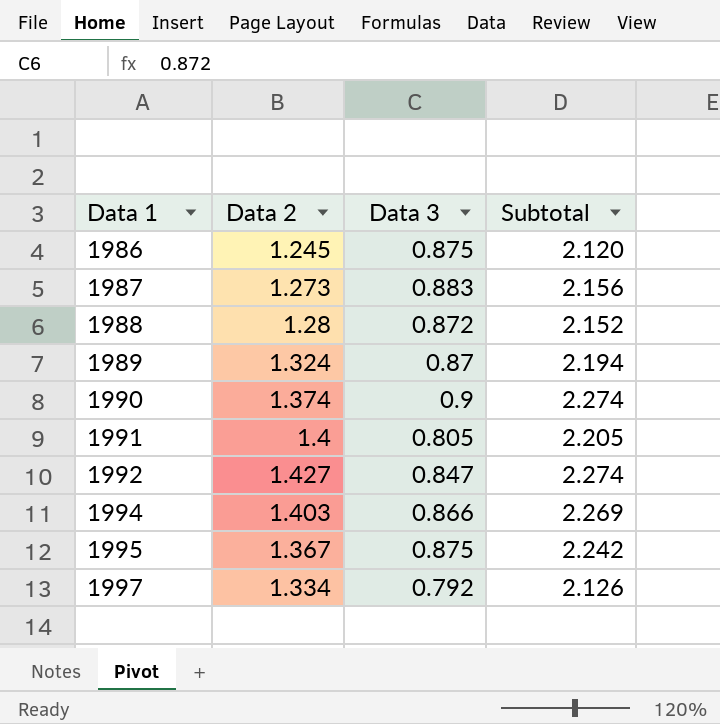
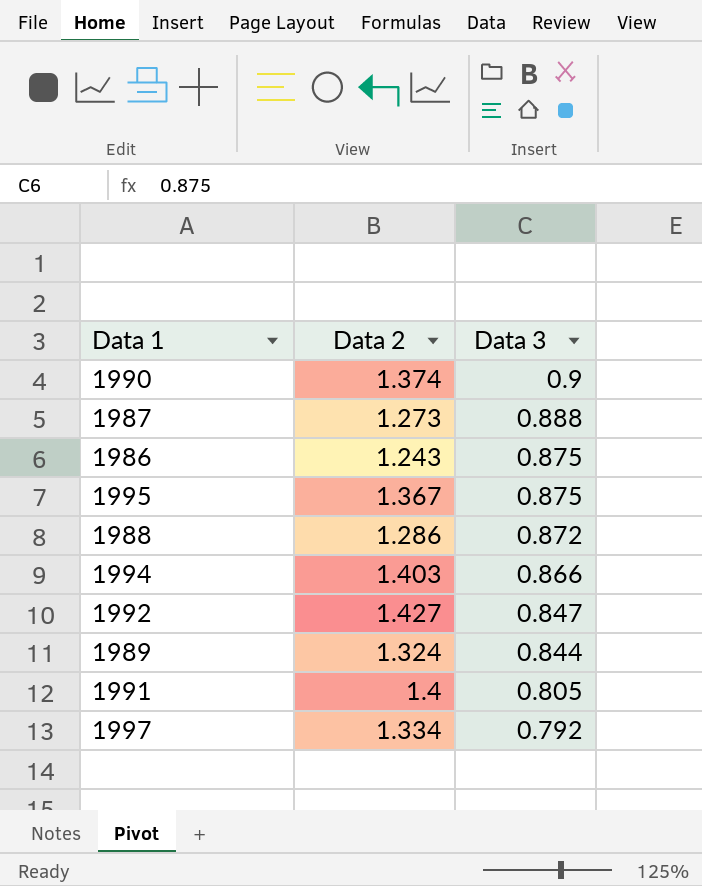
row order: Data 1 ascending -> Data 3 descending
column Subtotal | formula: [Data 2] + [Data 3] -> none
1987 | Data 3: 0.883 -> 0.888
1986 | Data 2: 1.245 -> 1.243
1988 | Data 2: 1.28 -> 1.286
1989 | Data 3: 0.87 -> 0.844

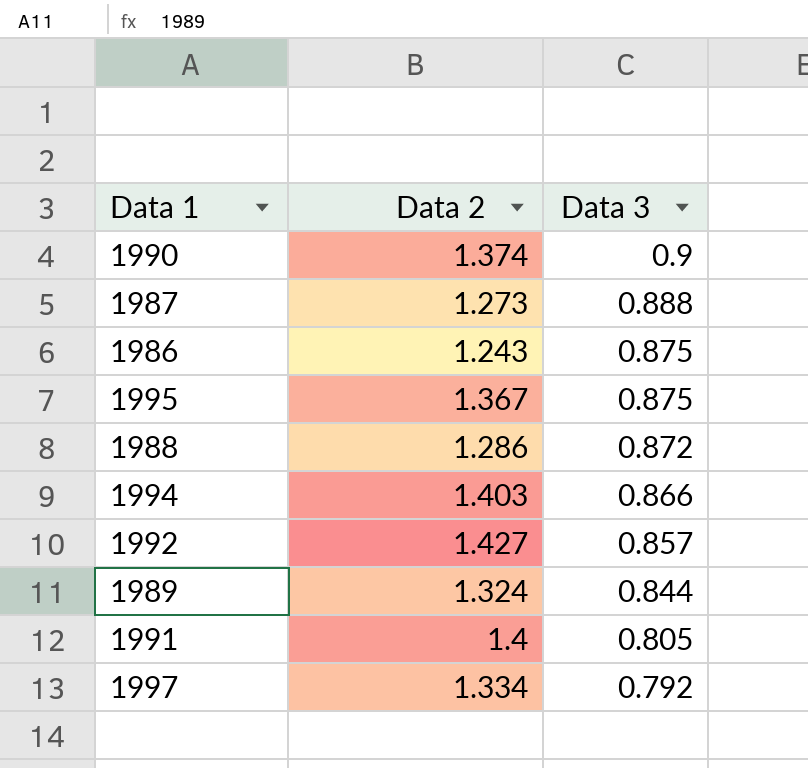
1992 | Data 3: 0.847 -> 0.857

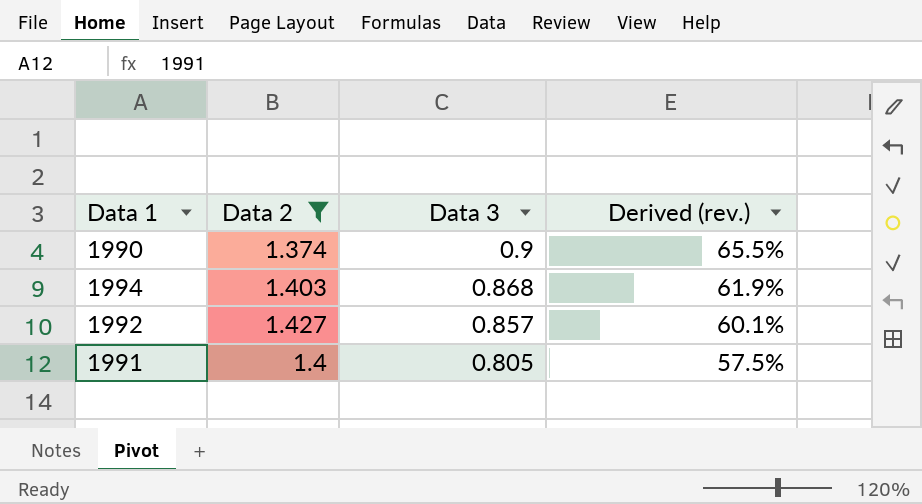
filter: none -> Data 2 >= 1.374
column Derived (rev.) | formula: none -> [Data 3] / [Data 2]
1994 | Data 3: 0.866 -> 0.868

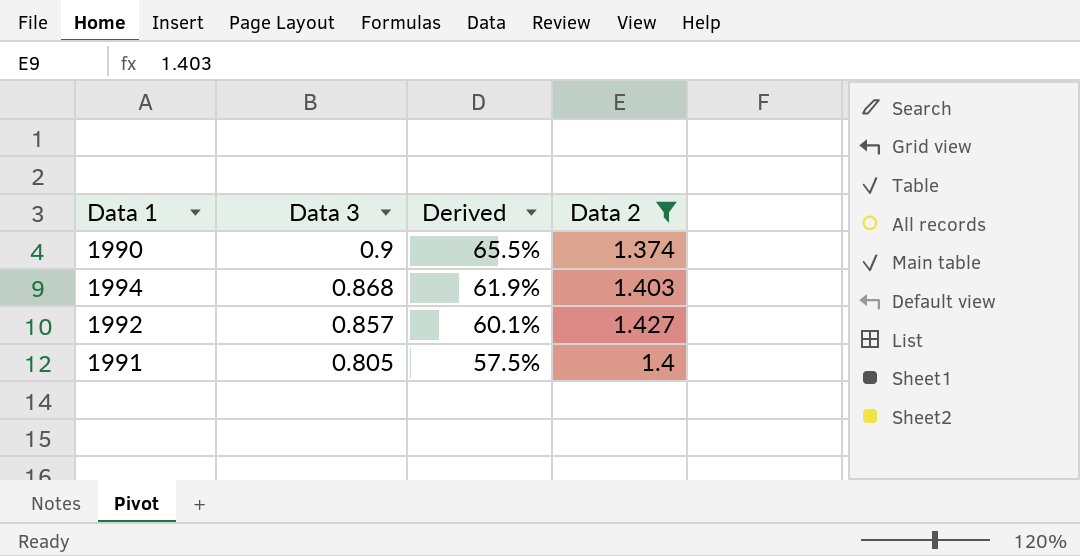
column name: Derived (rev.) -> Derived
column Data 2 | position: 2 -> 4

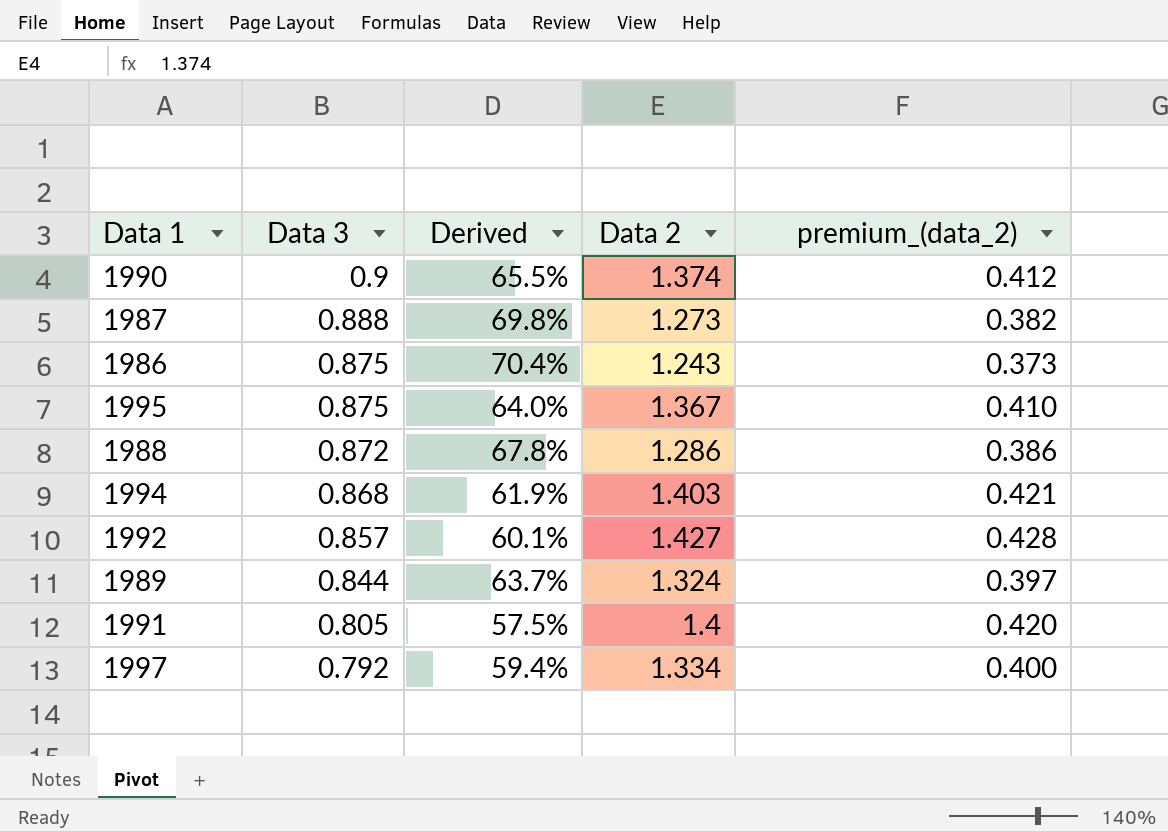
filter: Data 2 >= 1.374 -> none
column premium_(data_2) | formula: none -> [Data 2] * 0.3

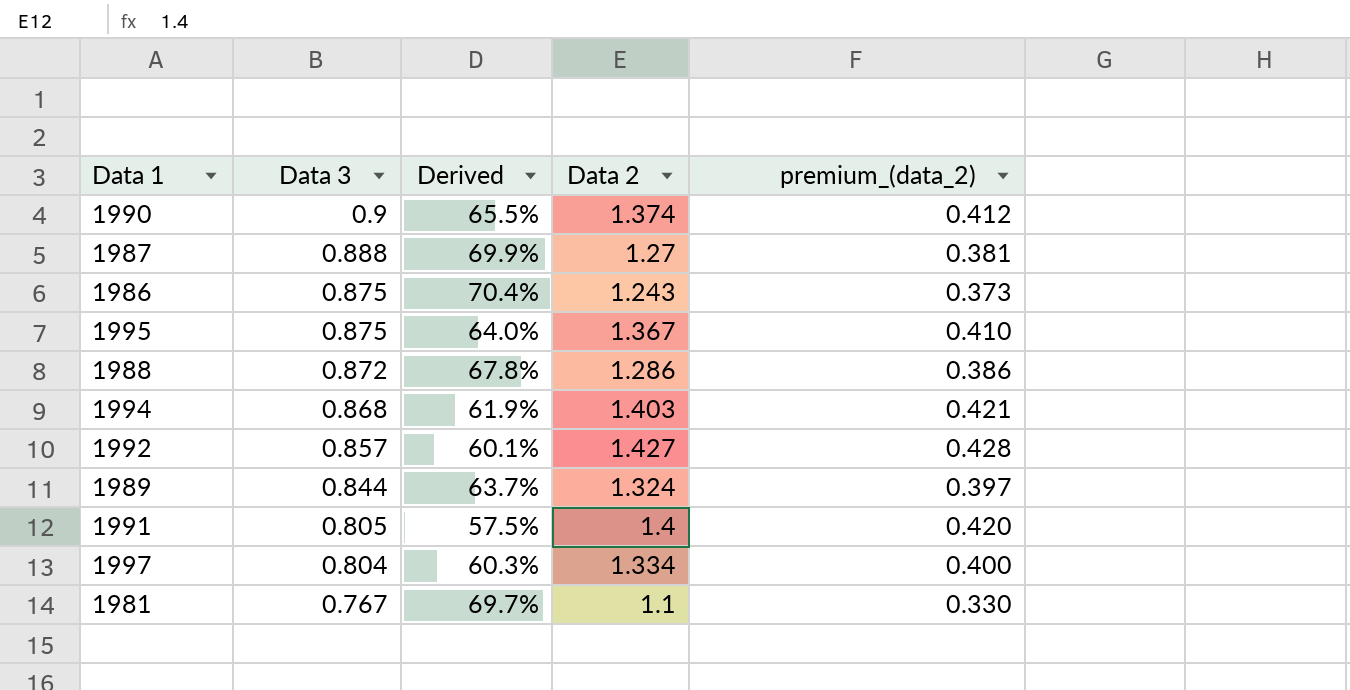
1987 | Derived: 69.8% -> 69.9%
1987 | Data 2: 1.273 -> 1.27
1987 | premium_(data_2): 0.382 -> 0.381
1997 | Data 3: 0.792 -> 0.804
1997 | Derived: 59.4% -> 60.3%
row 1981: none -> 0.767 | 69.7% | 1.1 | 0.330

